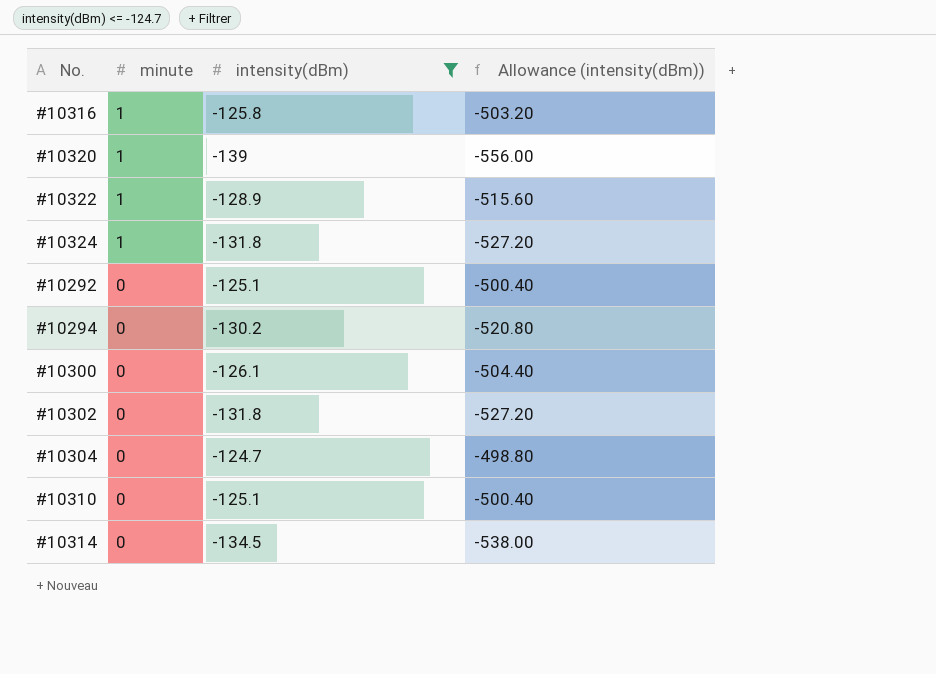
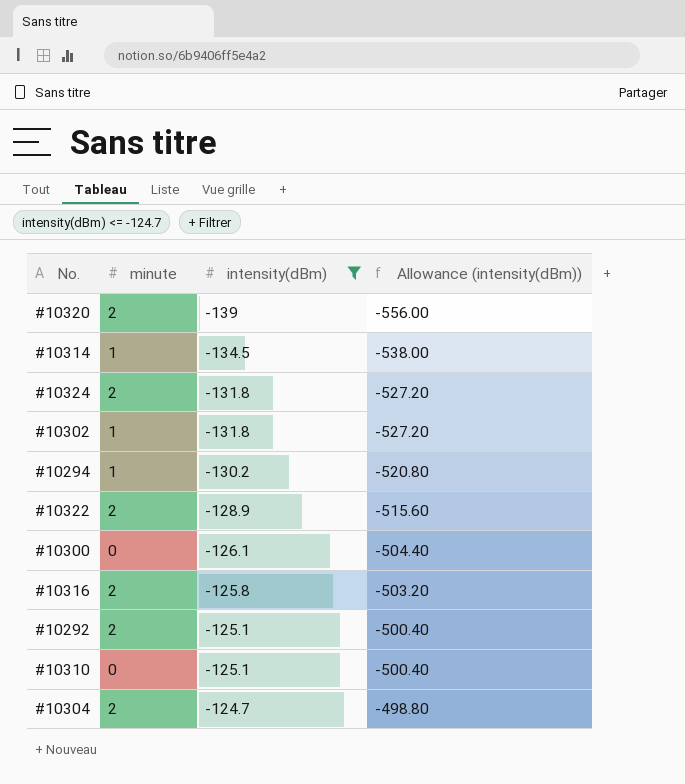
row order: minute descending -> intensity(dBm) ascending
#10320 | minute: 1 -> 2
#10314 | minute: 0 -> 1
#10324 | minute: 1 -> 2
#10302 | minute: 0 -> 1
#10294 | minute: 0 -> 1
#10322 | minute: 1 -> 2
#10316 | minute: 1 -> 2
#10292 | minute: 0 -> 2
#10304 | minute: 0 -> 2

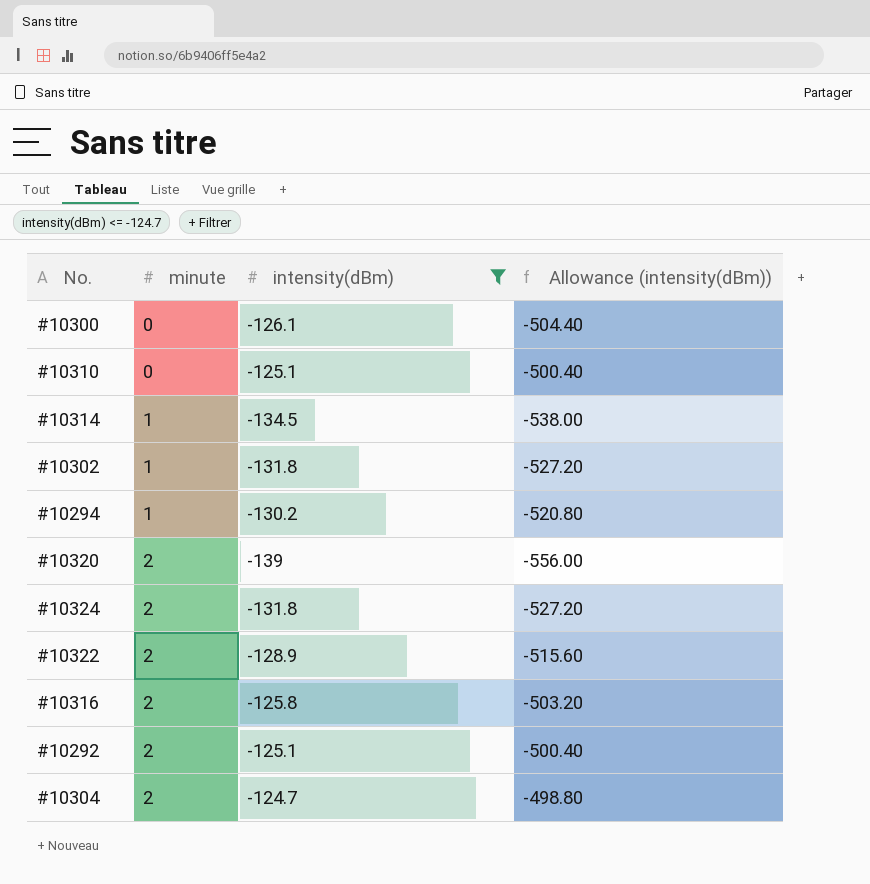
row order: intensity(dBm) ascending -> minute ascending

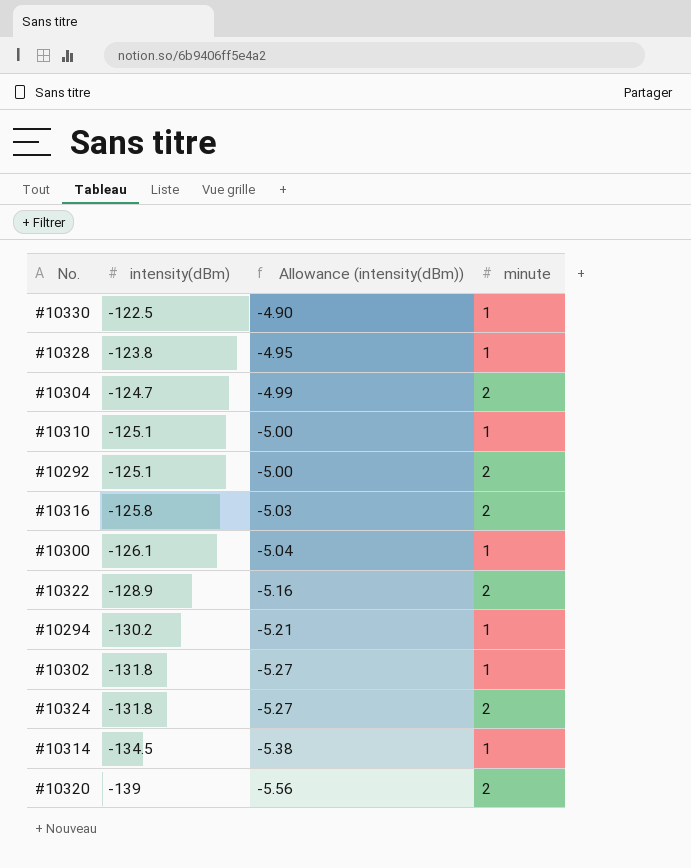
filter: intensity(dBm) <= -124.7 -> none
row order: minute ascending -> intensity(dBm) descending
column Allowance (intensity(dBm)) | formula: [intensity(dBm)] * 4 -> [intensity(dBm)] * 0.04
column minute | position: 2 -> 4
#10310 | minute: 0 -> 1
#10300 | minute: 0 -> 1

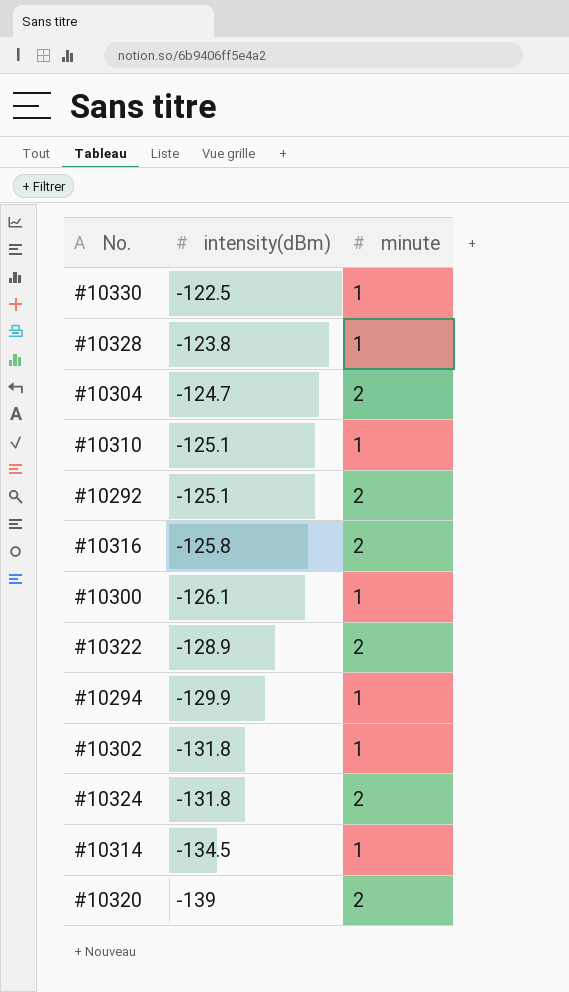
column Allowance (intensity(dBm)) | formula: [intensity(dBm)] * 0.04 -> none
#10294 | intensity(dBm): -130.2 -> -129.9

